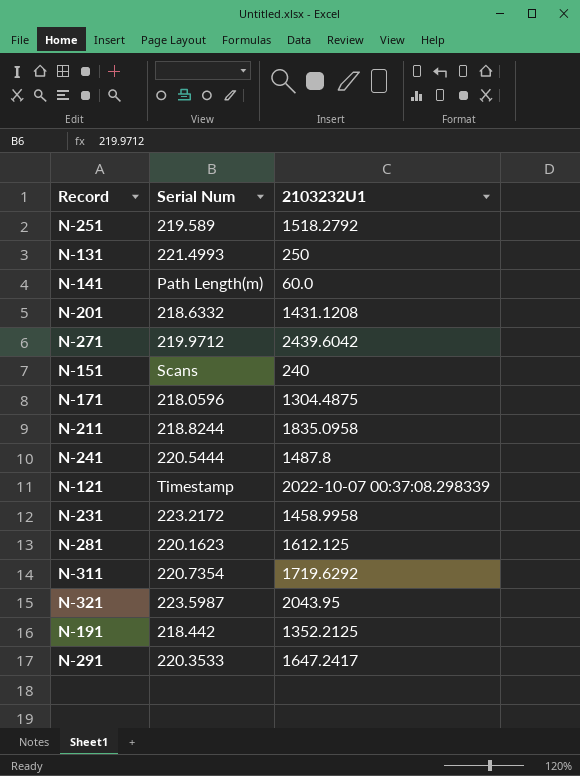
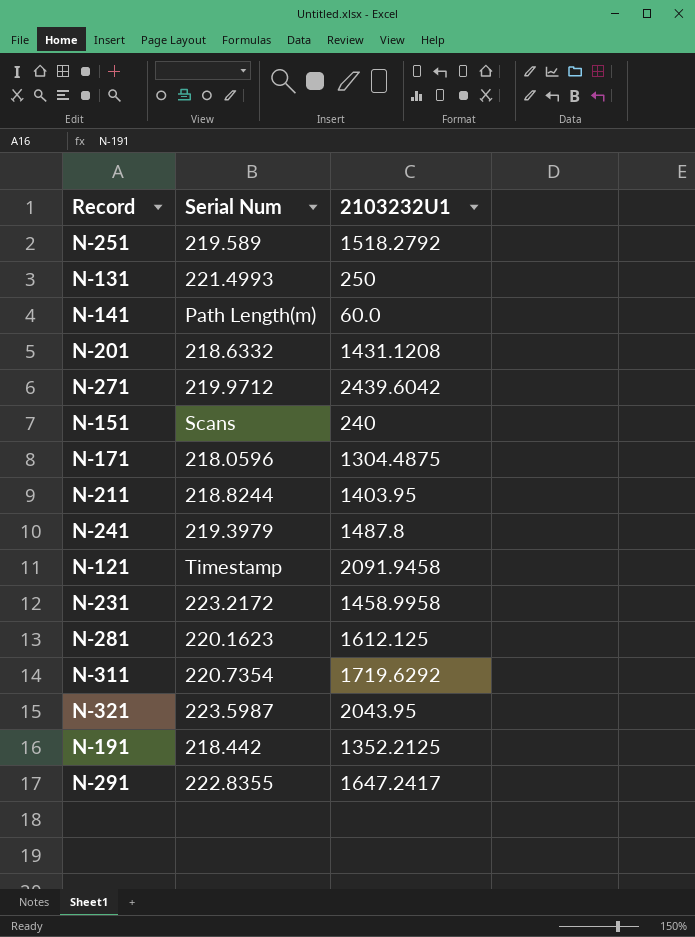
N-211 | 2103232U1: 1835.0958 -> 1403.95
N-241 | Serial Num: 220.5444 -> 219.3979
N-121 | 2103232U1: 2022-10-07 00:37:08.298339 -> 2091.9458
N-291 | Serial Num: 220.3533 -> 222.8355

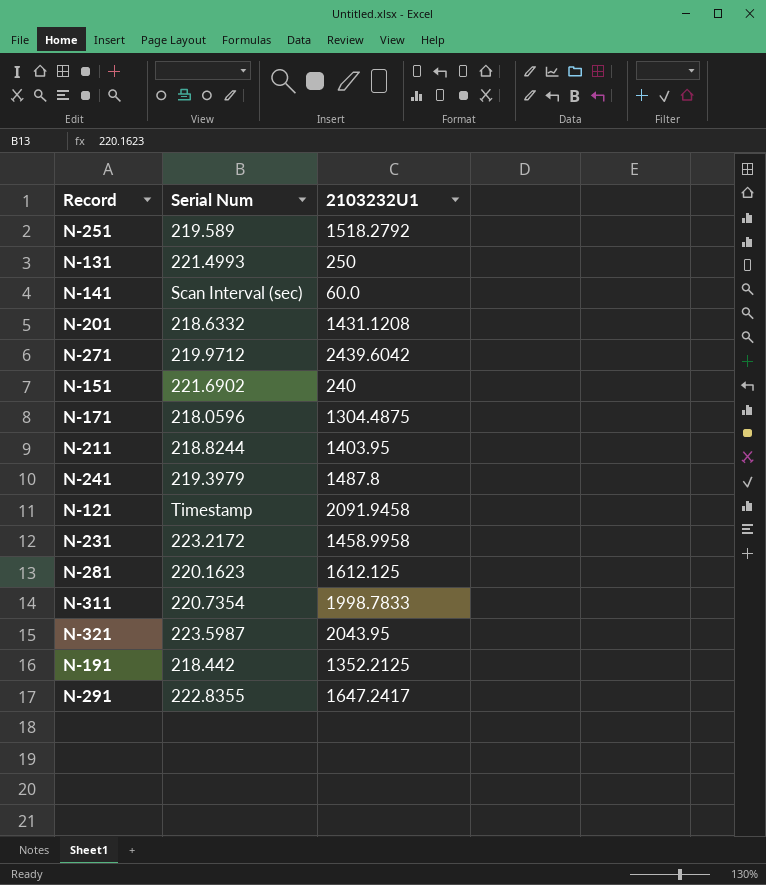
N-141 | Serial Num: Path Length(m) -> Scan Interval (sec)
N-151 | Serial Num: Scans -> 221.6902
N-311 | 2103232U1: 1719.6292 -> 1998.7833

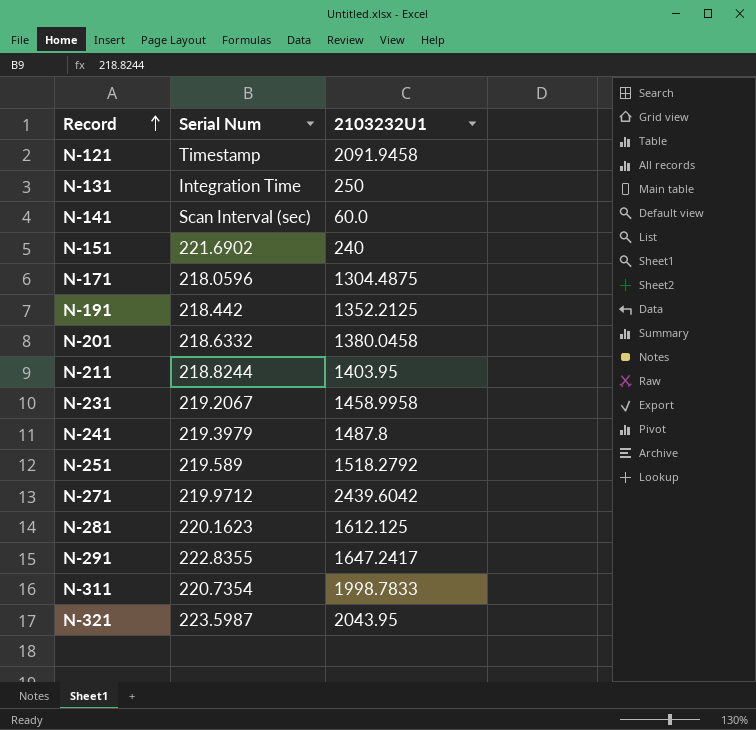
row order: none -> Record ascending
N-131 | Serial Num: 221.4993 -> Integration Time
N-201 | 2103232U1: 1431.1208 -> 1380.0458
N-231 | Serial Num: 223.2172 -> 219.2067

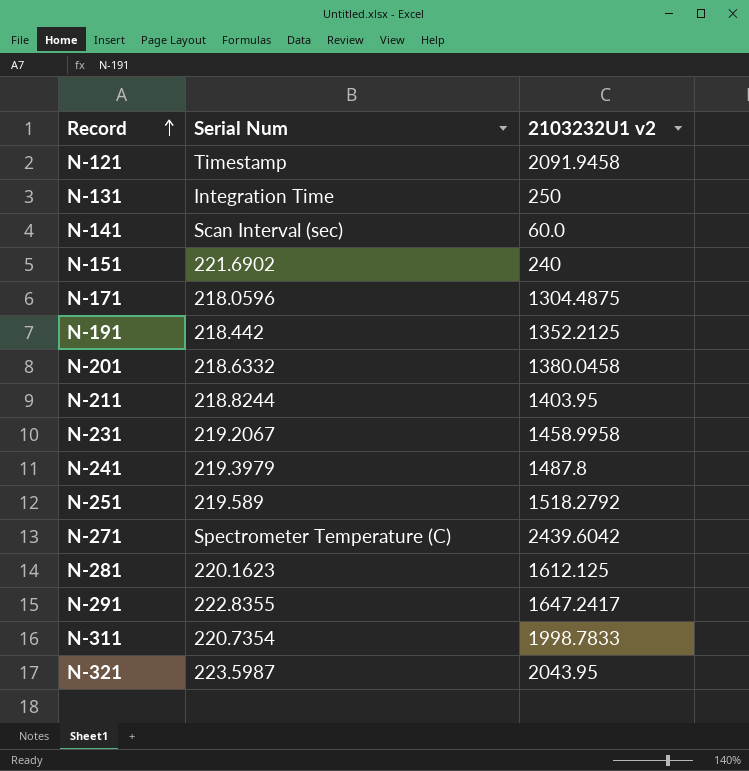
column name: 2103232U1 -> 2103232U1 v2
N-271 | Serial Num: 219.9712 -> Spectrometer Temperature (C)

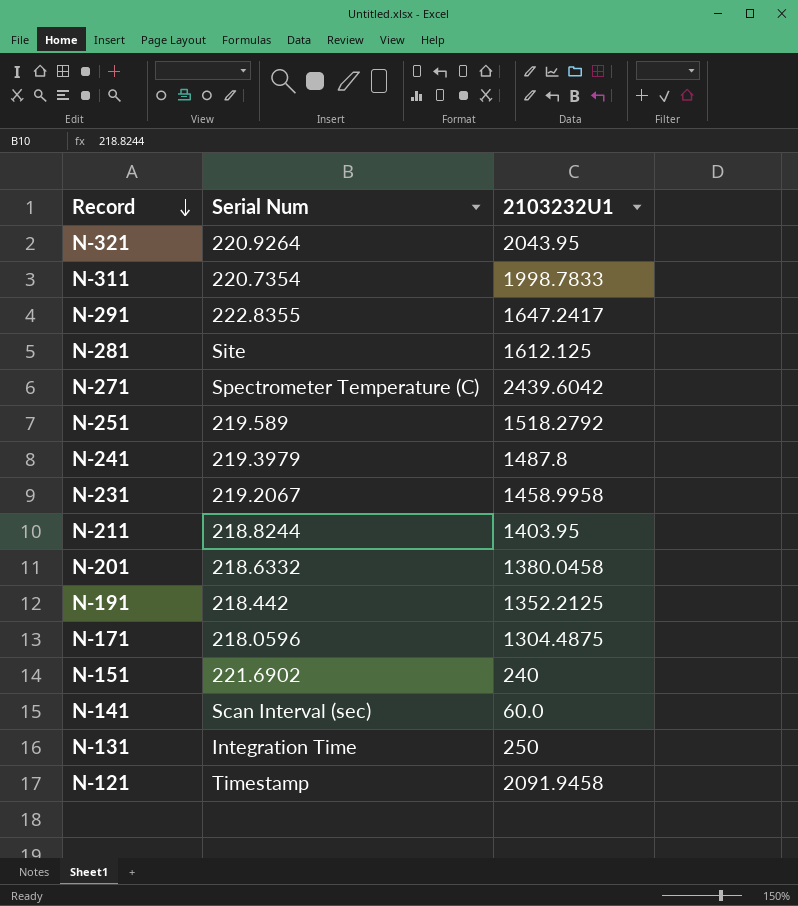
row order: Record ascending -> Record descending
column name: 2103232U1 v2 -> 2103232U1
N-321 | Serial Num: 223.5987 -> 220.9264
N-281 | Serial Num: 220.1623 -> Site

